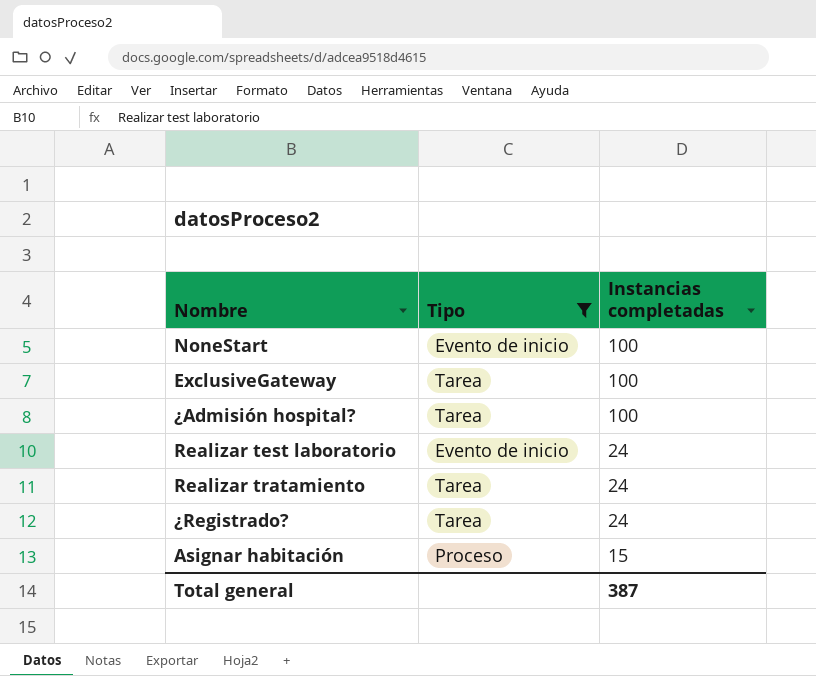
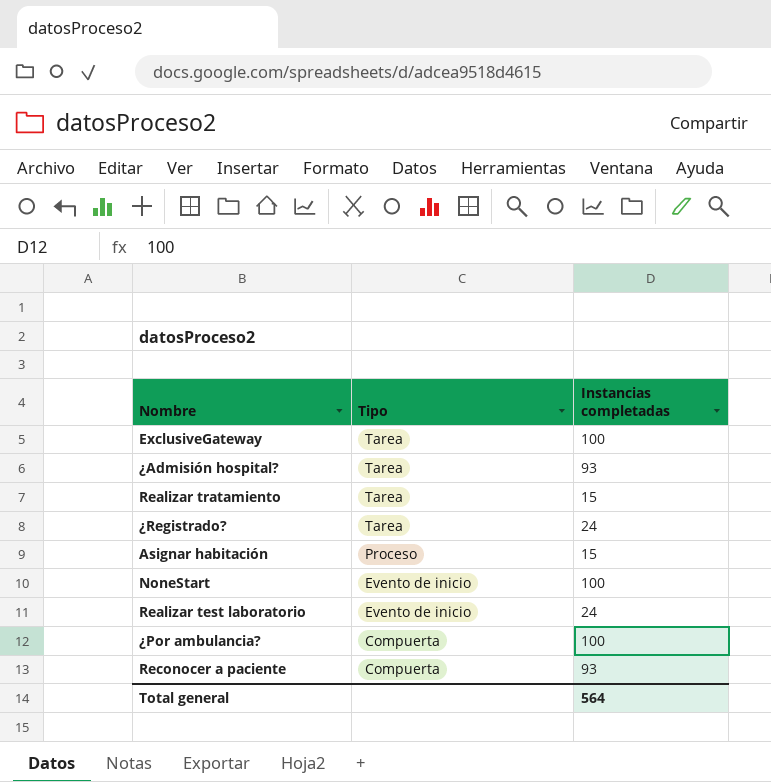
filter: Tipo != Compuerta -> none
row order: Instancias completadas descending -> Tipo descending
¿Admisión hospital? | Instancias completadas: 100 -> 93
Realizar tratamiento | Instancias completadas: 24 -> 15
Total general | Instancias completadas: 387 -> 564

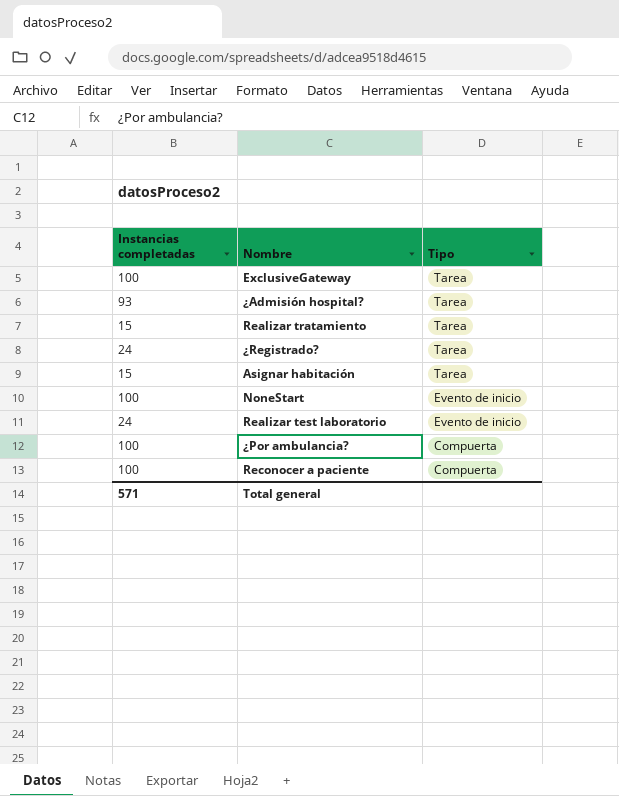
column Instancias completadas | position: 3 -> 1
Asignar habitación | Tipo: Proceso -> Tarea
Reconocer a paciente | Instancias completadas: 93 -> 100
Total general | Instancias completadas: 564 -> 571

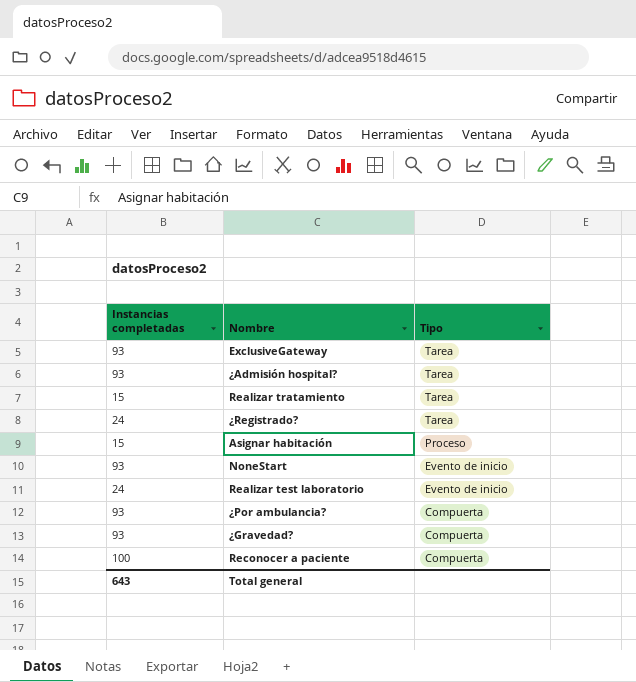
ExclusiveGateway | Instancias completadas: 100 -> 93
Asignar habitación | Tipo: Tarea -> Proceso
NoneStart | Instancias completadas: 100 -> 93
¿Por ambulancia? | Instancias completadas: 100 -> 93
row ¿Gravedad?: none -> 93 | Compuerta
Total general | Instancias completadas: 571 -> 643

